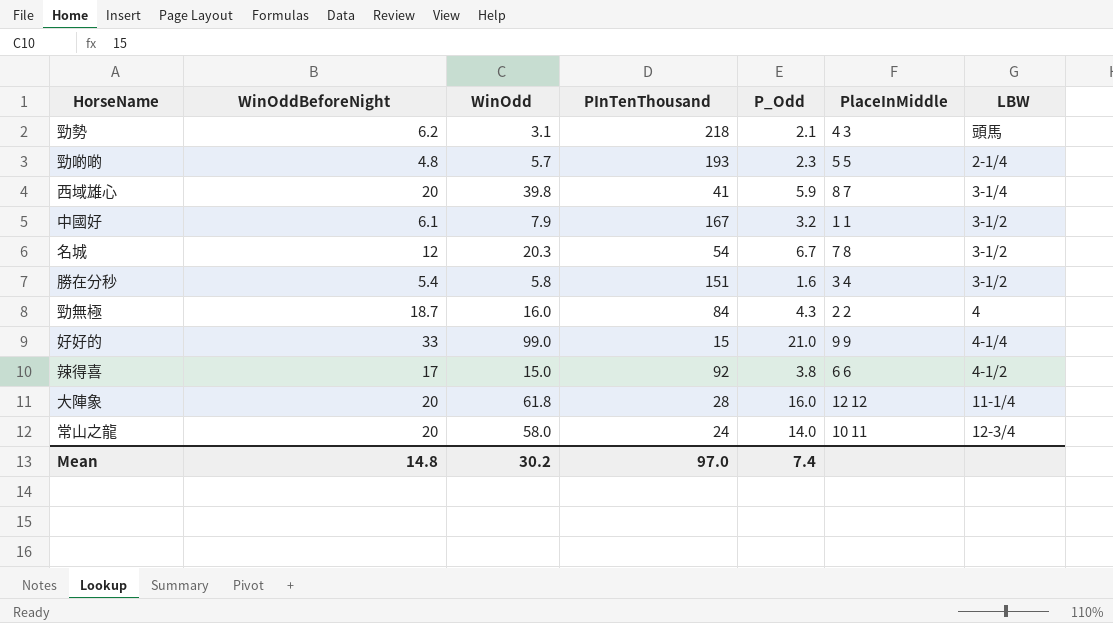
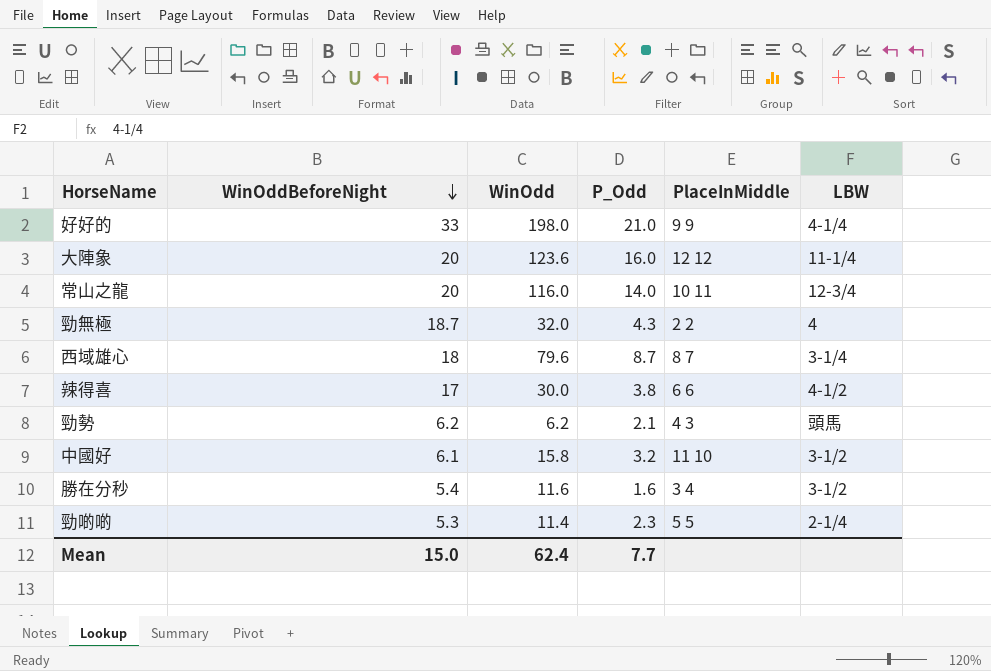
row order: none -> WinOddBeforeNight descending
column PInTenThousand | position: 4 -> none
row 名城: 12 | 20.3 | 54 | 6.7 | 7 8 | 3-1/2 -> none
好好的 | WinOdd: 99.0 -> 198.0
大陣象 | WinOdd: 61.8 -> 123.6
常山之龍 | WinOdd: 58.0 -> 116.0
勁無極 | WinOdd: 16.0 -> 32.0
西域雄心 | WinOddBeforeNight: 20 -> 18
西域雄心 | WinOdd: 39.8 -> 79.6
西域雄心 | P_Odd: 5.9 -> 8.7
辣得喜 | WinOdd: 15.0 -> 30.0
勁勢 | WinOdd: 3.1 -> 6.2
中國好 | WinOdd: 7.9 -> 15.8
中國好 | PlaceInMiddle: 1 1 -> 11 10
勝在分秒 | WinOdd: 5.8 -> 11.6
勁啲啲 | WinOddBeforeNight: 4.8 -> 5.3
勁啲啲 | WinOdd: 5.7 -> 11.4
Mean | WinOddBeforeNight: 14.8 -> 15.0
Mean | WinOdd: 30.2 -> 62.4
Mean | P_Odd: 7.4 -> 7.7

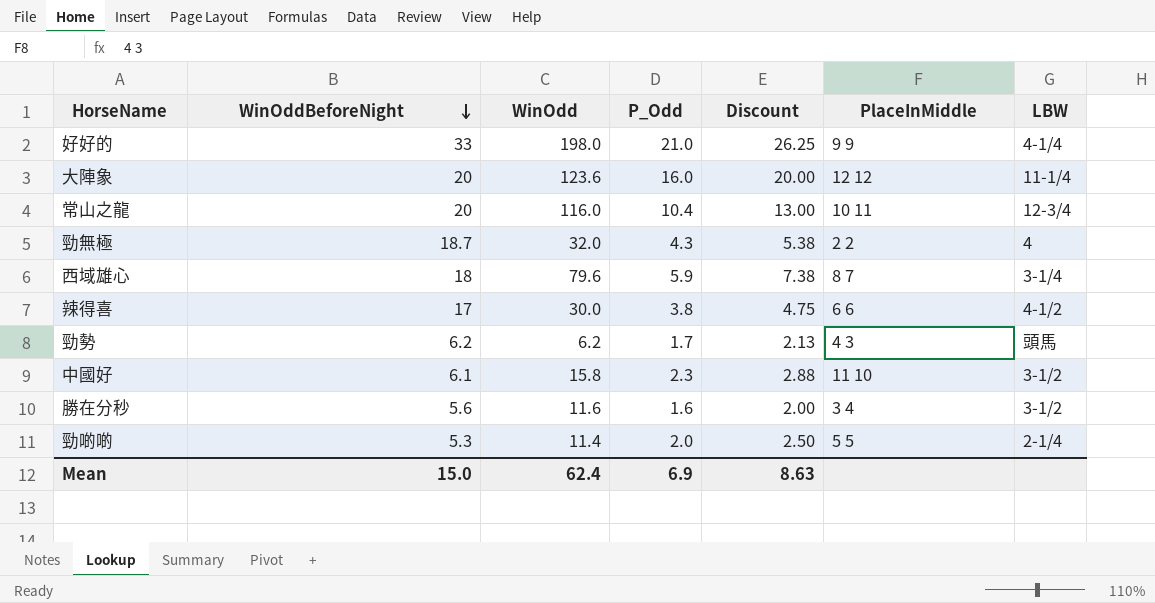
column Discount | formula: none -> [P_Odd] * 1.25
常山之龍 | P_Odd: 14.0 -> 10.4
西域雄心 | P_Odd: 8.7 -> 5.9
勁勢 | P_Odd: 2.1 -> 1.7
中國好 | P_Odd: 3.2 -> 2.3
勝在分秒 | WinOddBeforeNight: 5.4 -> 5.6
勁啲啲 | P_Odd: 2.3 -> 2.0
Mean | P_Odd: 7.7 -> 6.9

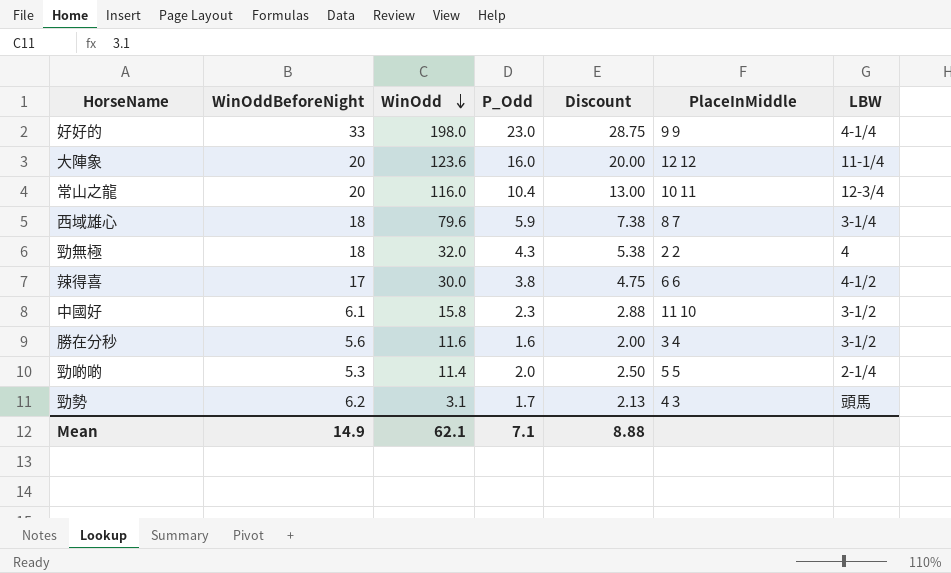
row order: WinOddBeforeNight descending -> WinOdd descending
好好的 | P_Odd: 21.0 -> 23.0
好好的 | Discount: 26.25 -> 28.75
勁無極 | WinOddBeforeNight: 18.7 -> 18
勁勢 | WinOdd: 6.2 -> 3.1
Mean | WinOddBeforeNight: 15.0 -> 14.9
Mean | WinOdd: 62.4 -> 62.1
Mean | P_Odd: 6.9 -> 7.1
Mean | Discount: 8.63 -> 8.88

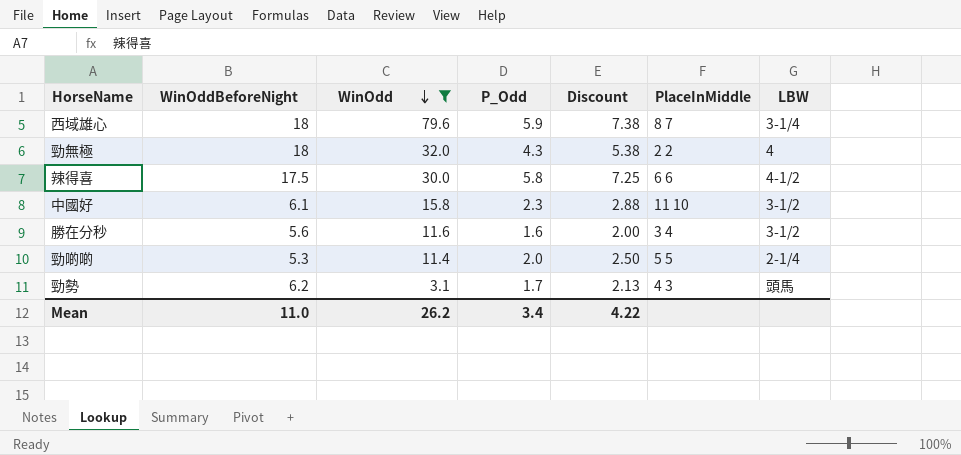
filter: none -> WinOdd <= 79.6
辣得喜 | WinOddBeforeNight: 17 -> 17.5
辣得喜 | P_Odd: 3.8 -> 5.8
辣得喜 | Discount: 4.75 -> 7.25
Mean | WinOddBeforeNight: 14.9 -> 11.0
Mean | WinOdd: 62.1 -> 26.2
Mean | P_Odd: 7.1 -> 3.4
Mean | Discount: 8.88 -> 4.22

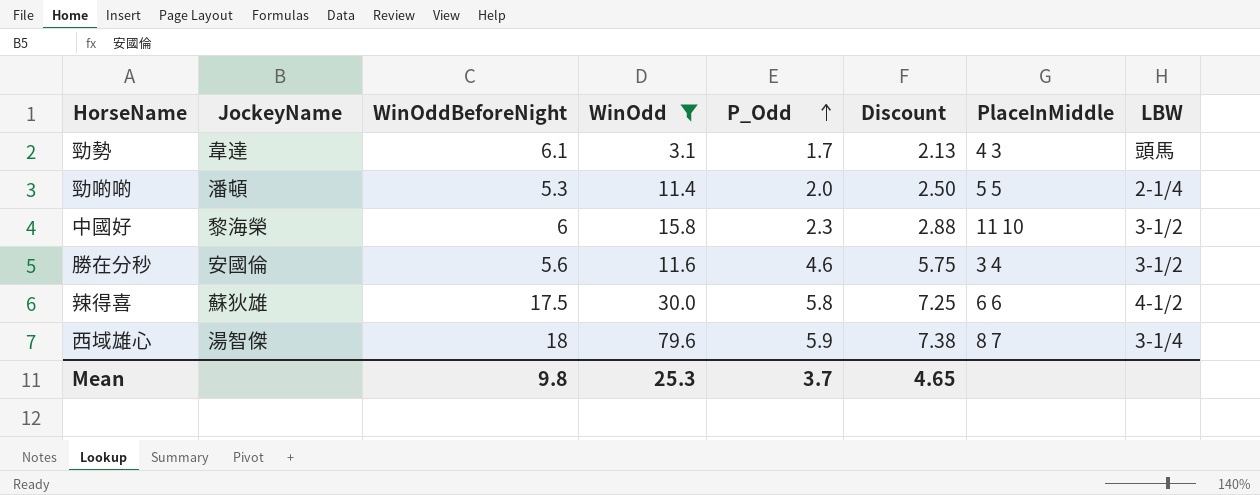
row order: WinOdd descending -> P_Odd ascending
column JockeyName | position: none -> 2
row 勁無極: 18 | 32.0 | 4.3 | 5.38 | 2 2 | 4 -> none
勁勢 | WinOddBeforeNight: 6.2 -> 6.1
中國好 | WinOddBeforeNight: 6.1 -> 6
勝在分秒 | P_Odd: 1.6 -> 4.6
勝在分秒 | Discount: 2.00 -> 5.75
Mean | WinOddBeforeNight: 11.0 -> 9.8
Mean | WinOdd: 26.2 -> 25.3
Mean | P_Odd: 3.4 -> 3.7
Mean | Discount: 4.22 -> 4.65

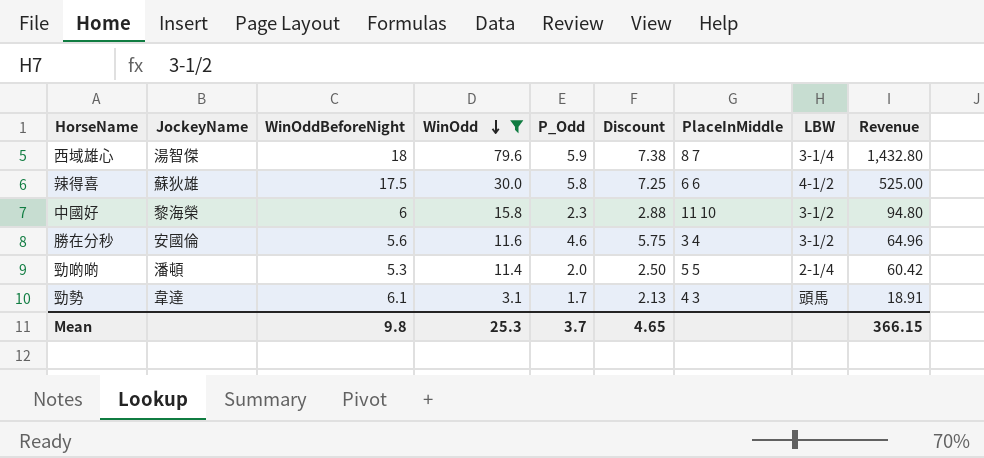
row order: P_Odd ascending -> WinOdd descending
column Revenue | formula: none -> [WinOddBeforeNight] * [WinOdd]

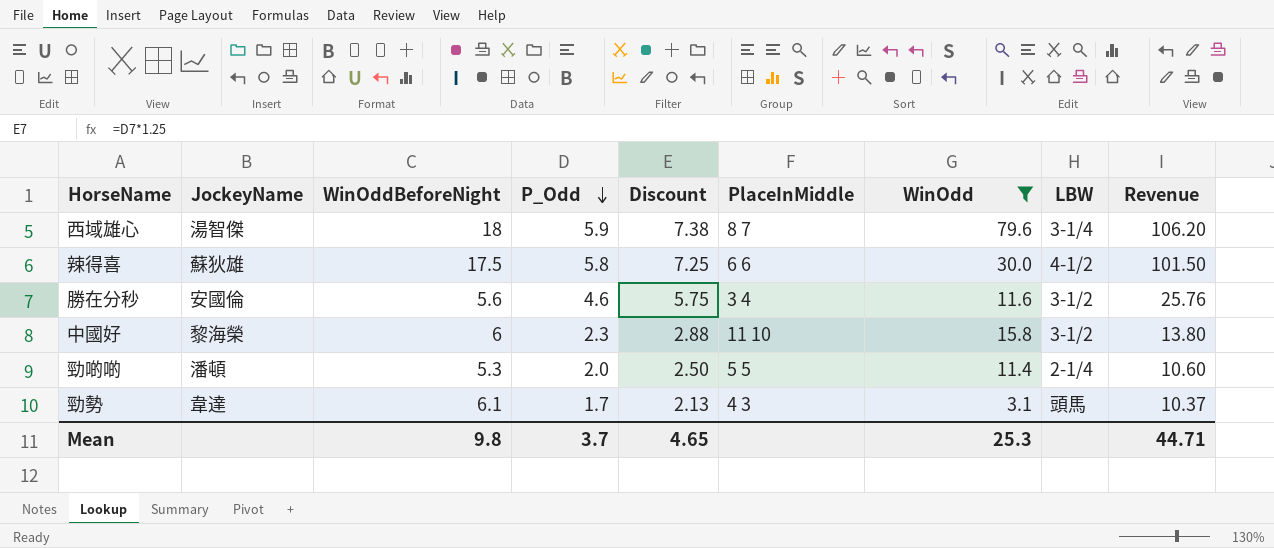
row order: WinOdd descending -> P_Odd descending
column WinOdd | position: 4 -> 7
column Revenue | formula: [WinOddBeforeNight] * [WinOdd] -> [WinOddBeforeNight] * [P_Odd]
Mean | Revenue: 366.15 -> 44.71

